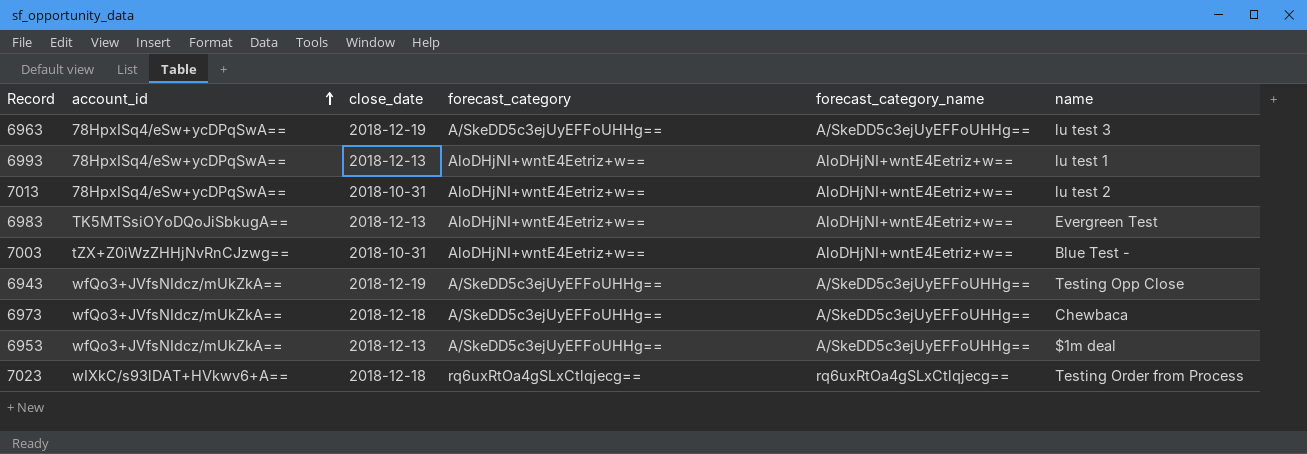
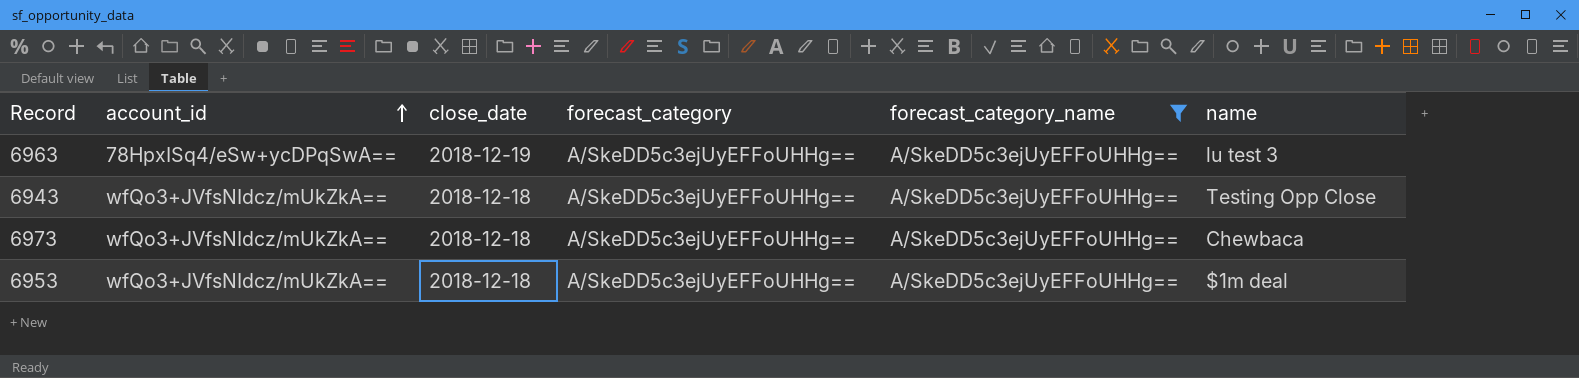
filter: none -> forecast_category_name = A/SkeDD5c3ejUyEFFoUHHg==
6943 | close_date: 2018-12-19 -> 2018-12-18
6953 | close_date: 2018-12-13 -> 2018-12-18

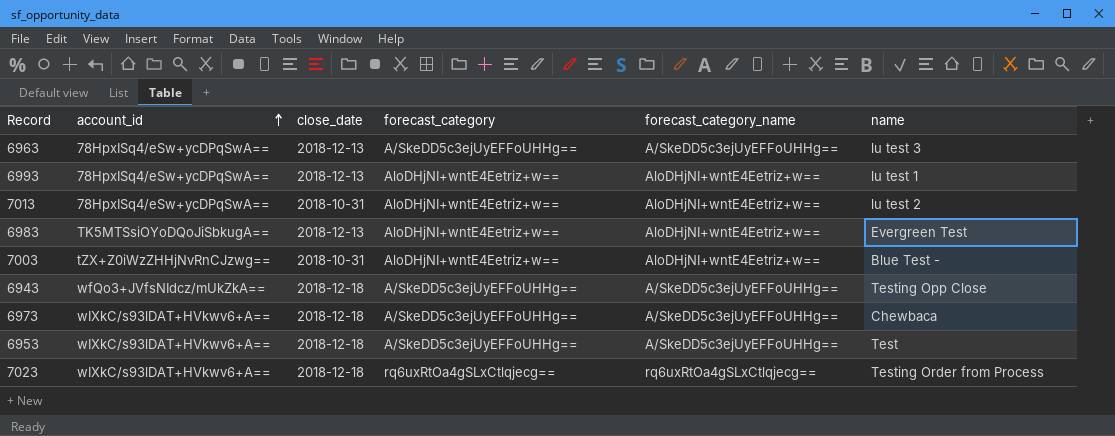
filter: forecast_category_name = A/SkeDD5c3ejUyEFFoUHHg== -> none
6963 | close_date: 2018-12-19 -> 2018-12-13
6973 | account_id: wfQo3+JVfsNIdcz/mUkZkA== -> wIXkC/s93lDAT+HVkwv6+A==
6953 | account_id: wfQo3+JVfsNIdcz/mUkZkA== -> wIXkC/s93lDAT+HVkwv6+A==
6953 | name: $1m deal -> Test

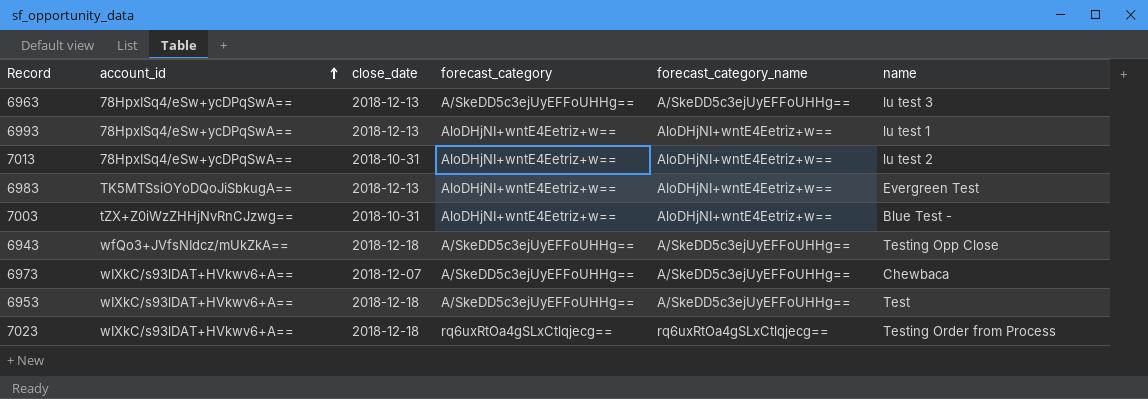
6973 | close_date: 2018-12-18 -> 2018-12-07

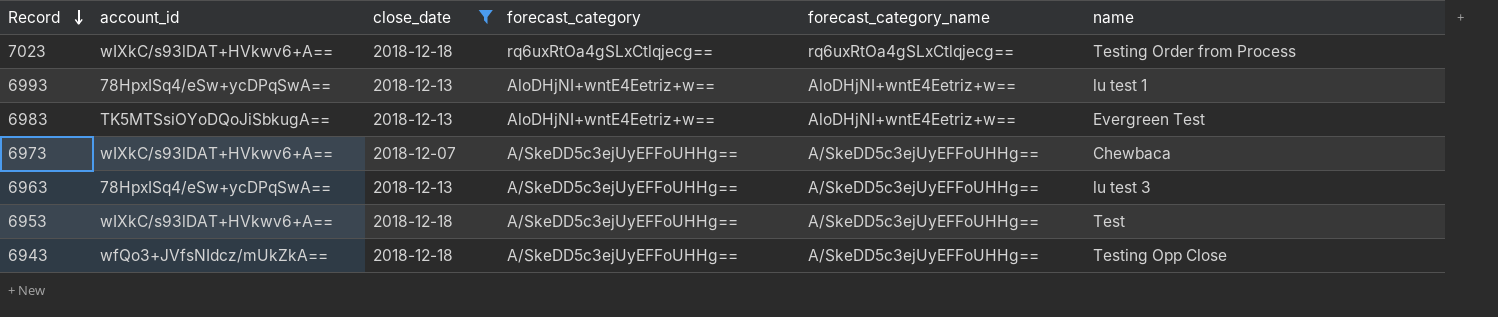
filter: none -> close_date != 2018-10-31
row order: account_id ascending -> Record descending

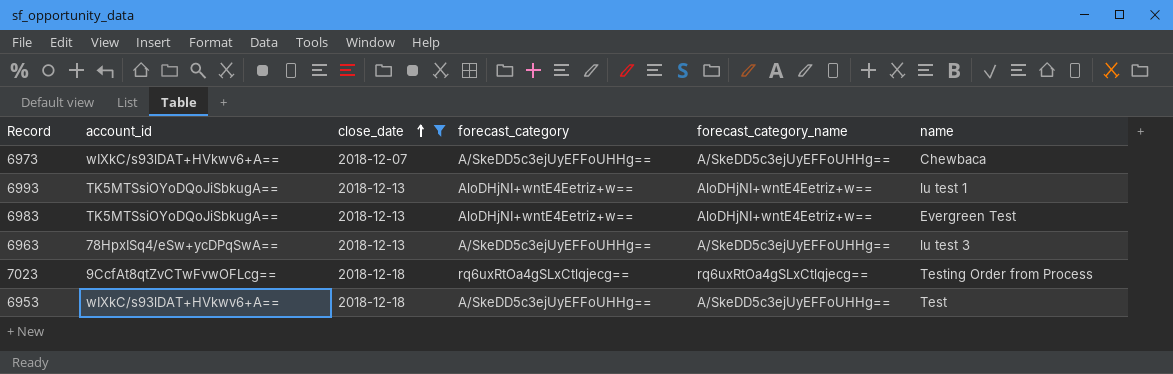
row order: Record descending -> close_date ascending
row 6943: wfQo3+JVfsNIdcz/mUkZkA== | 2018-12-18 | A/SkeDD5c3ejUyEFFoUHHg== | A/SkeDD5c3ejUyEFFoUHHg== | Testing Opp Close -> none
6993 | account_id: 78HpxISq4/eSw+ycDPqSwA== -> TK5MTSsiOYoDQoJiSbkugA==
7023 | account_id: wIXkC/s93lDAT+HVkwv6+A== -> 9CcfAt8qtZvCTwFvwOFLcg==

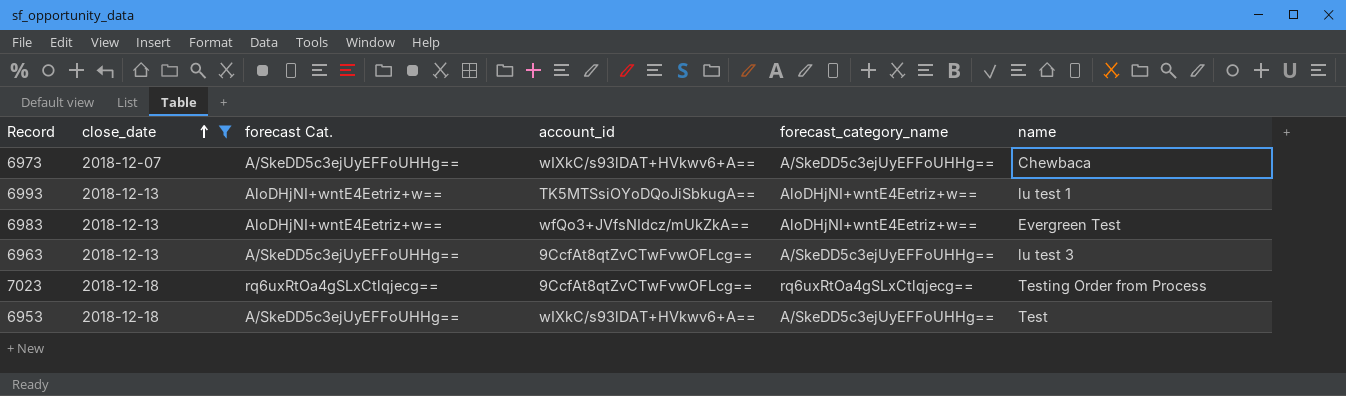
column name: forecast_category -> forecast Cat.
column account_id | position: 2 -> 4
6983 | account_id: TK5MTSsiOYoDQoJiSbkugA== -> wfQo3+JVfsNIdcz/mUkZkA==
6963 | account_id: 78HpxISq4/eSw+ycDPqSwA== -> 9CcfAt8qtZvCTwFvwOFLcg==

